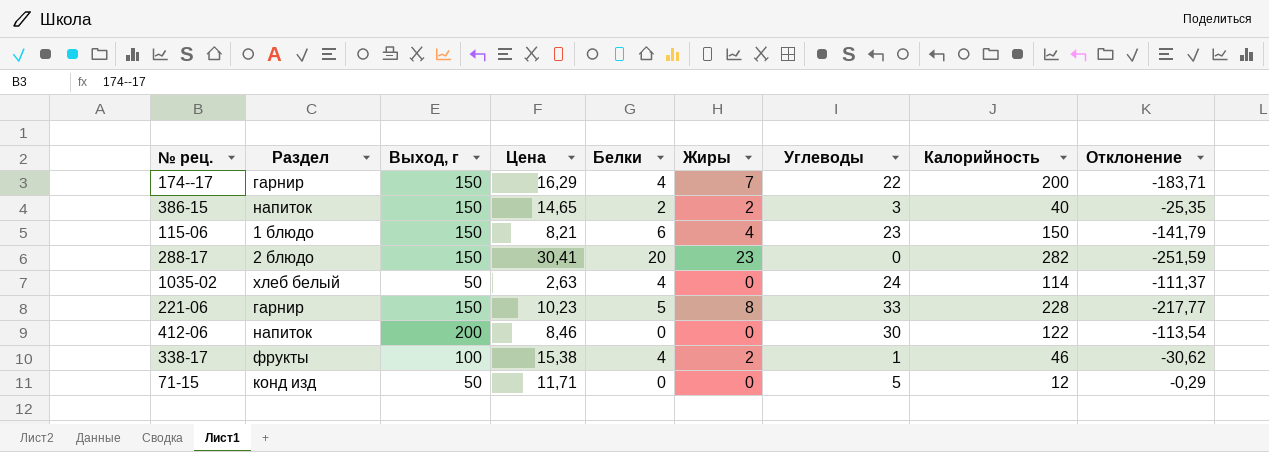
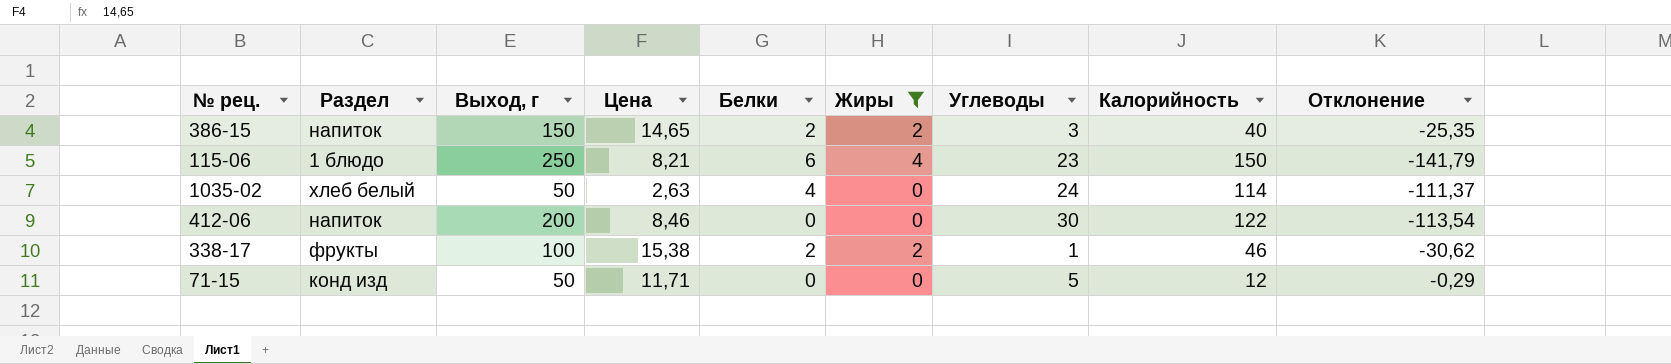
filter: none -> Жиры <= 4
115-06 | Выход, г: 150 -> 250
338-17 | Белки: 4 -> 2

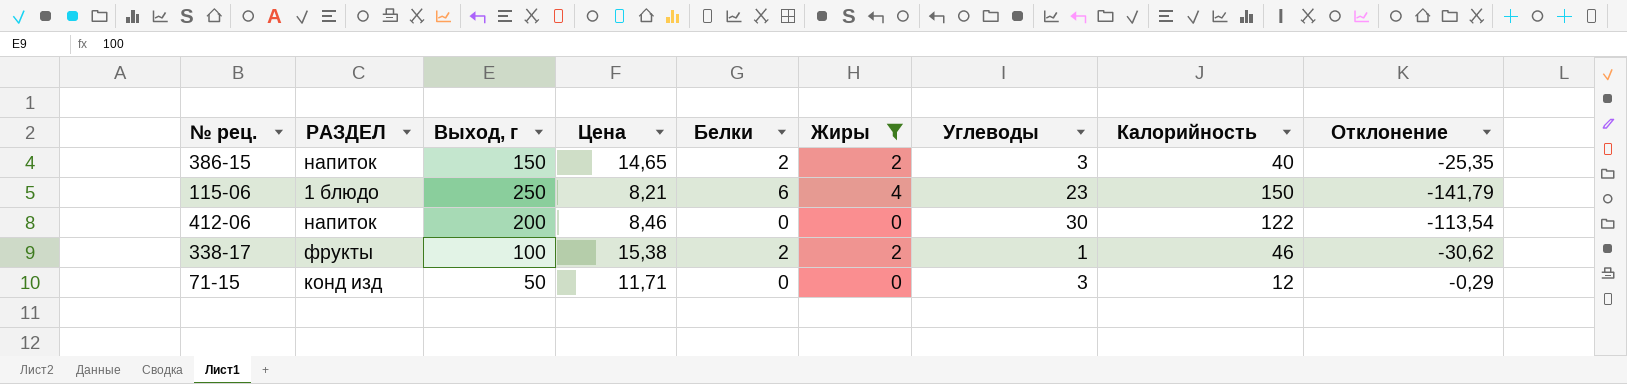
column name: Раздел -> РАЗДЕЛ
row 1035-02: хлеб белый | 50 | 2,63 | 4 | 0 | 24 | 114 | -111,37 -> none
71-15 | Углеводы: 5 -> 3

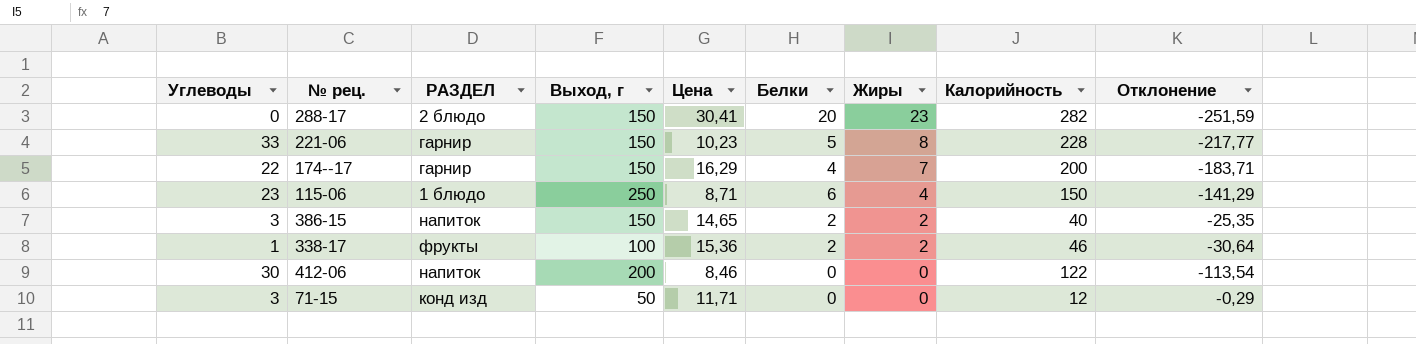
filter: Жиры <= 4 -> none
row order: none -> Жиры descending
column Углеводы | position: 7 -> 1
115-06 | Цена: 8,21 -> 8,71
115-06 | Отклонение: -141,79 -> -141,29
338-17 | Цена: 15,38 -> 15,36
338-17 | Отклонение: -30,62 -> -30,64

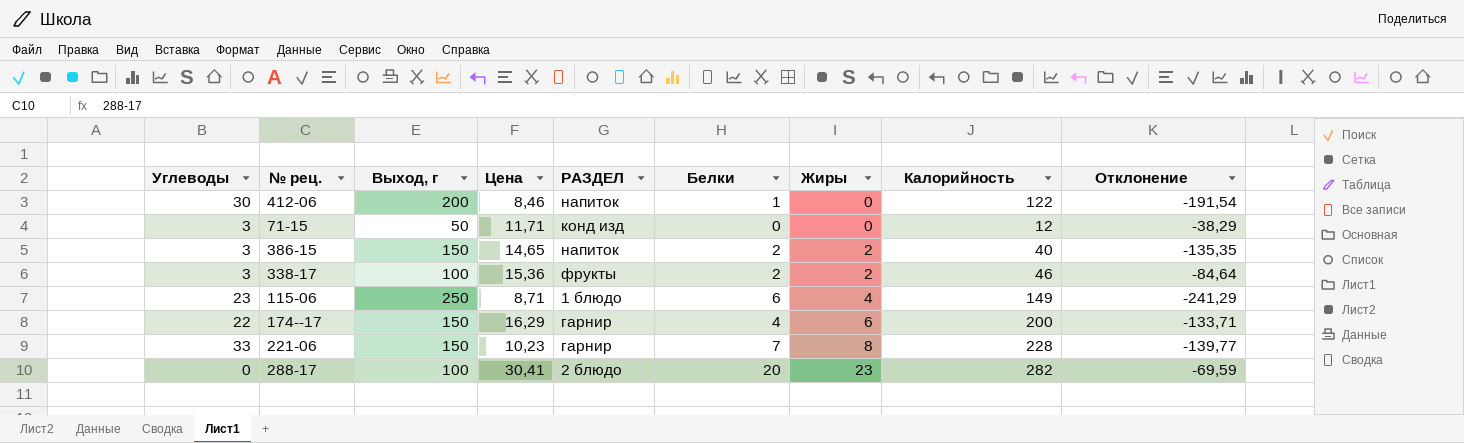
row order: Жиры descending -> Жиры ascending
column РАЗДЕЛ | position: 3 -> 5
column Отклонение | formula: [Цена] - [Калорийность] -> [Цена] - [Выход, г]
412-06 | Белки: 0 -> 1
338-17 | Углеводы: 1 -> 3
115-06 | Калорийность: 150 -> 149
174--17 | Жиры: 7 -> 6
221-06 | Белки: 5 -> 7
288-17 | Выход, г: 150 -> 100

